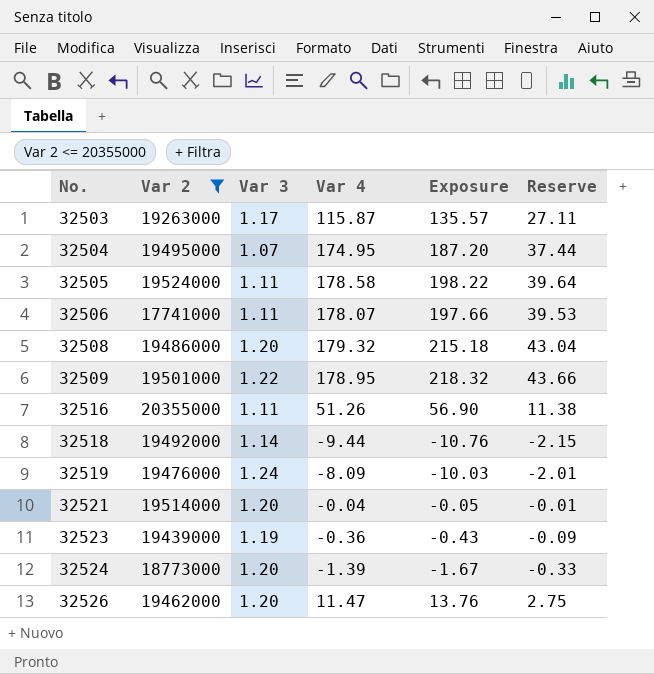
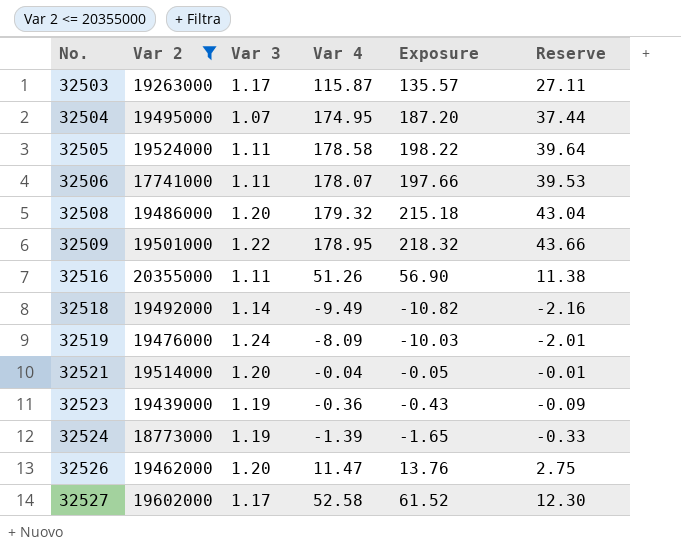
32518 | Var 4: -9.44 -> -9.49
32518 | Exposure: -10.76 -> -10.82
32518 | Reserve: -2.15 -> -2.16
32524 | Var 3: 1.20 -> 1.19
32524 | Exposure: -1.67 -> -1.65
row 32527: none -> 19602000 | 1.17 | 52.58 | 61.52 | 12.30

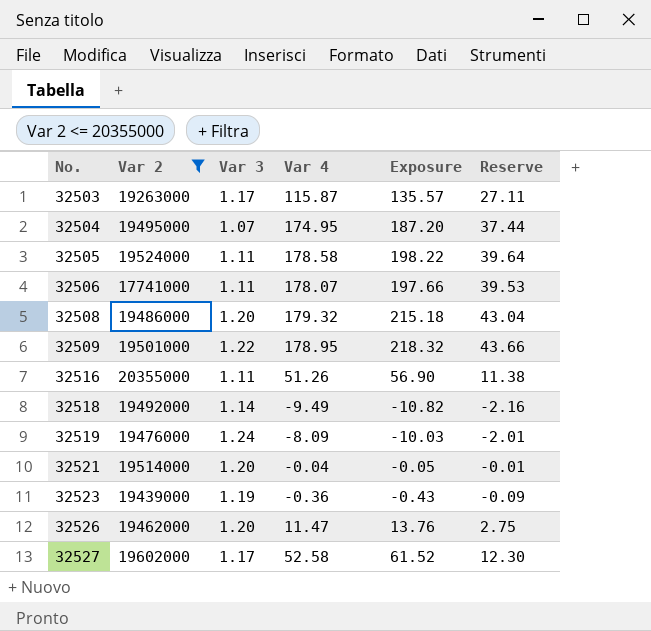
row 32524: 18773000 | 1.19 | -1.39 | -1.65 | -0.33 -> none

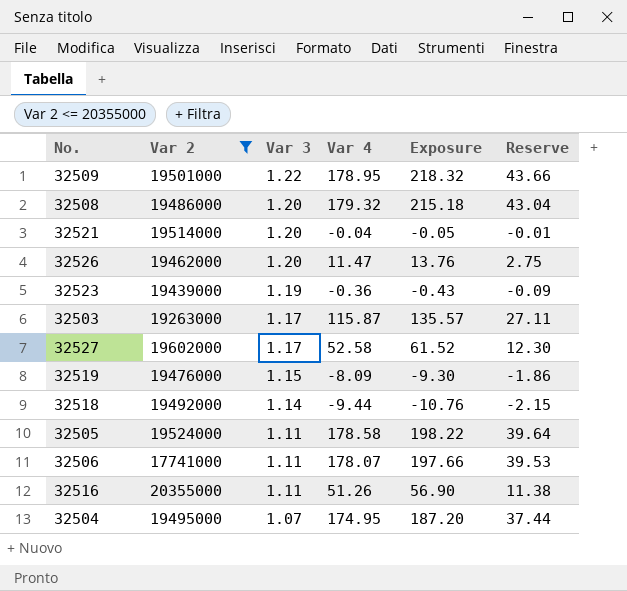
row order: No. ascending -> Var 3 descending
32519 | Var 3: 1.24 -> 1.15
32519 | Exposure: -10.03 -> -9.30
32519 | Reserve: -2.01 -> -1.86
32518 | Var 4: -9.49 -> -9.44
32518 | Exposure: -10.82 -> -10.76
32518 | Reserve: -2.16 -> -2.15

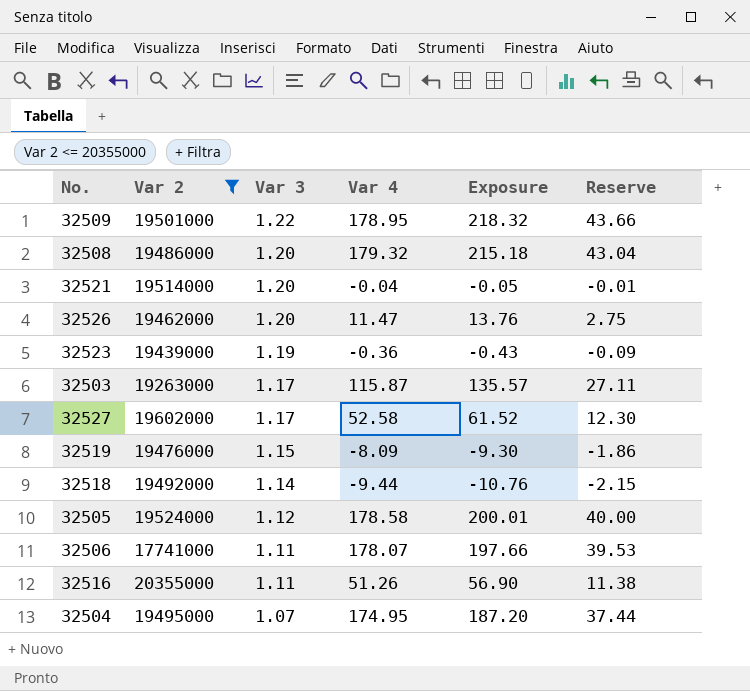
32505 | Var 3: 1.11 -> 1.12
32505 | Exposure: 198.22 -> 200.01
32505 | Reserve: 39.64 -> 40.00

